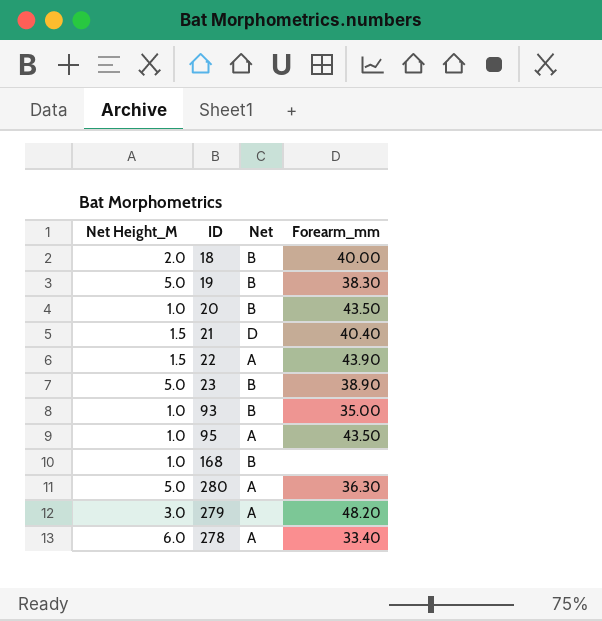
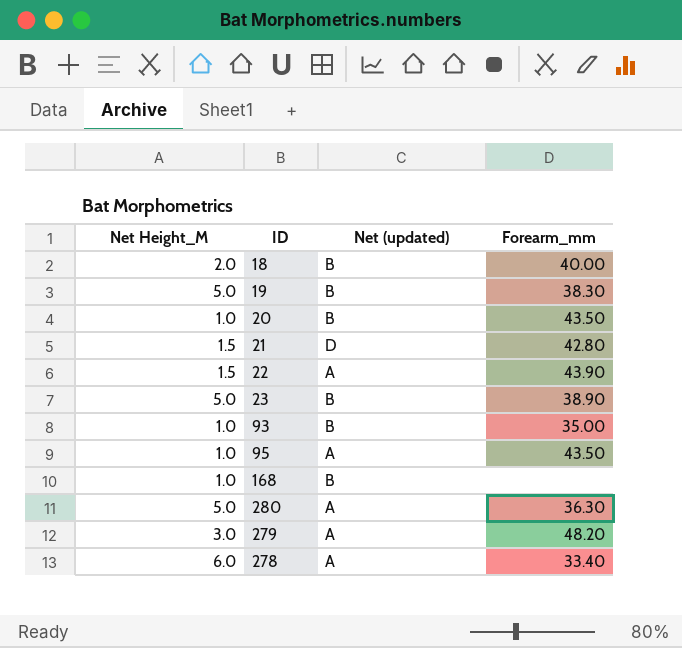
column name: Net -> Net (updated)
21 | Forearm_mm: 40.40 -> 42.80

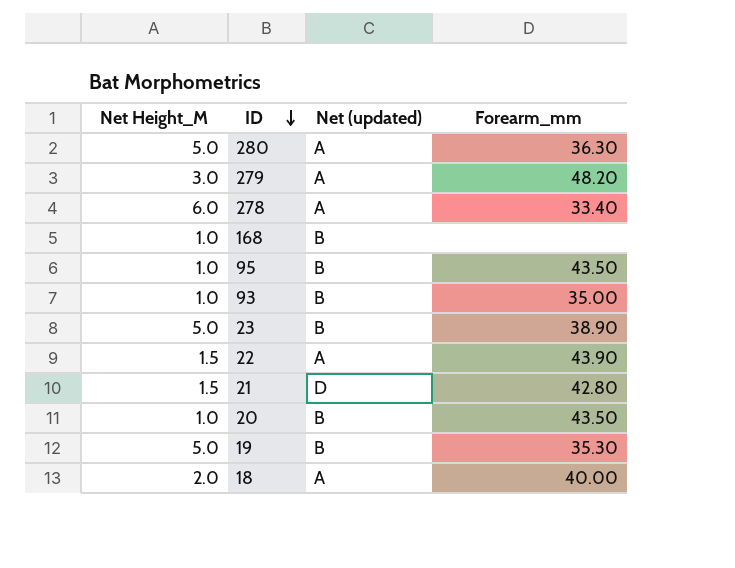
row order: none -> ID descending
95 | Net (updated): A -> B
19 | Forearm_mm: 38.30 -> 35.30
18 | Net (updated): B -> A

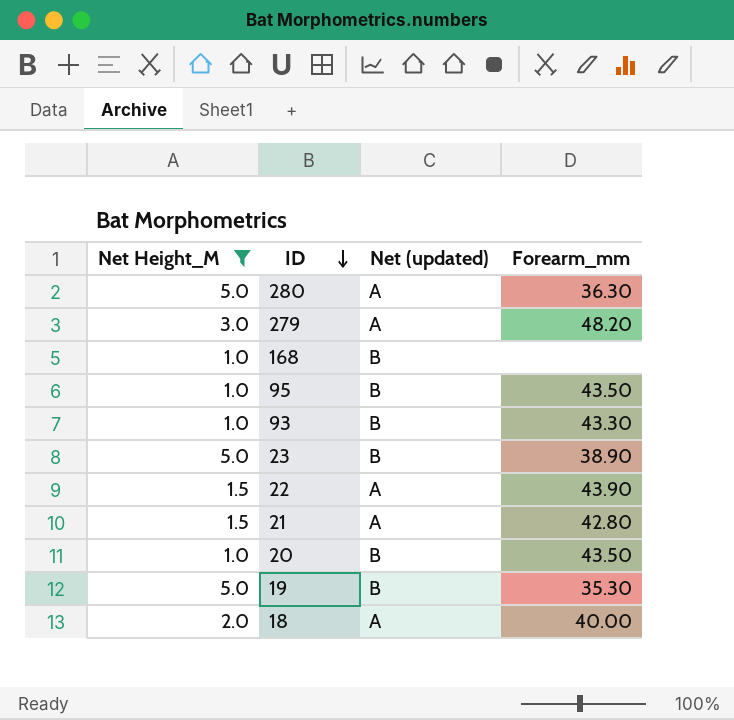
filter: none -> Net Height_M != 6.0
93 | Forearm_mm: 35.00 -> 43.30
21 | Net (updated): D -> A

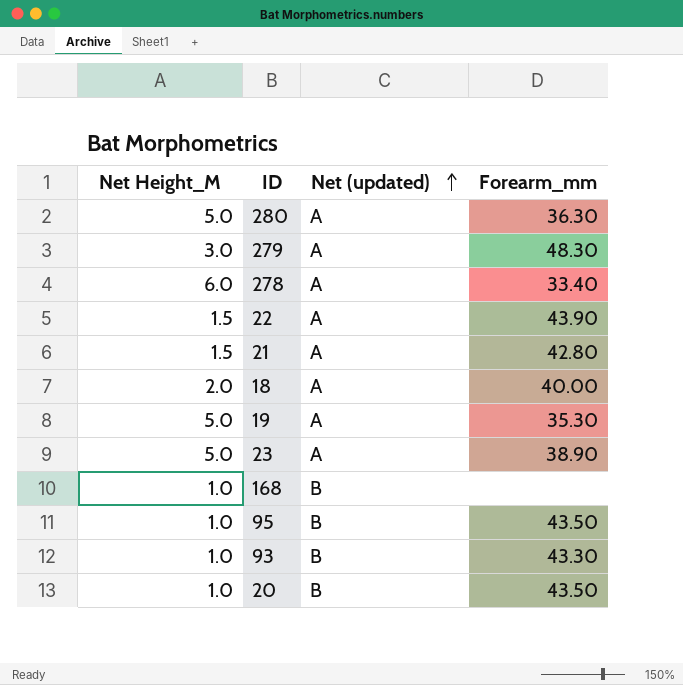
filter: Net Height_M != 6.0 -> none
row order: ID descending -> Net (updated) ascending
279 | Forearm_mm: 48.20 -> 48.30
19 | Net (updated): B -> A
23 | Net (updated): B -> A

